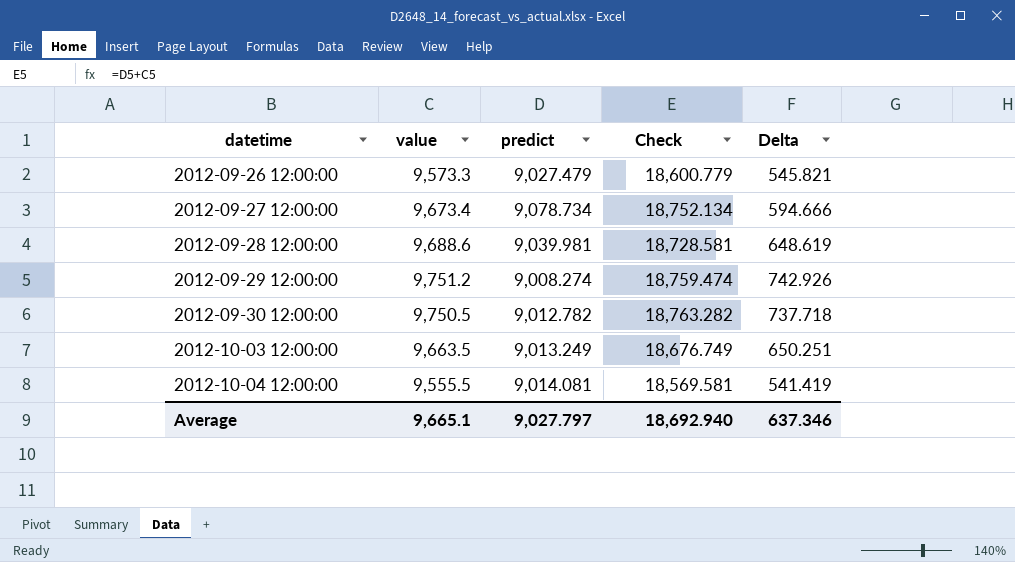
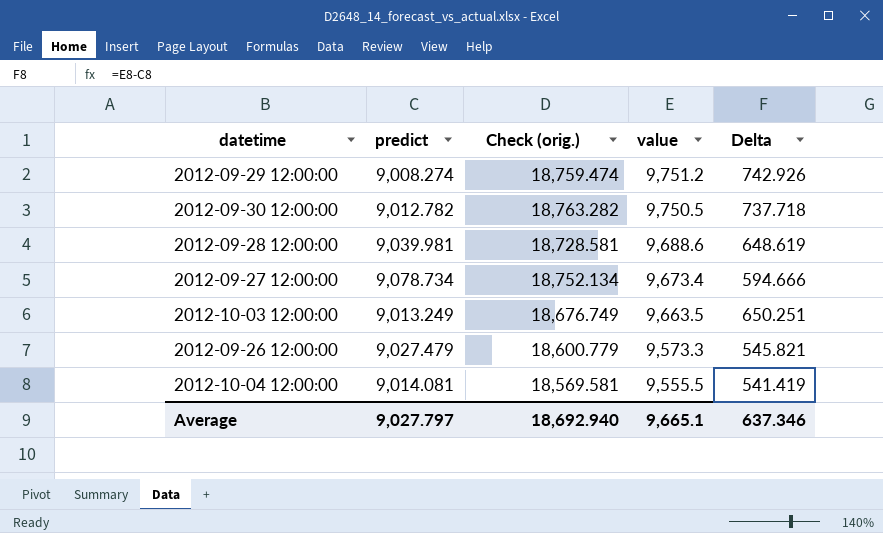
row order: datetime ascending -> value descending
column name: Check -> Check (orig.)
column value | position: 2 -> 4

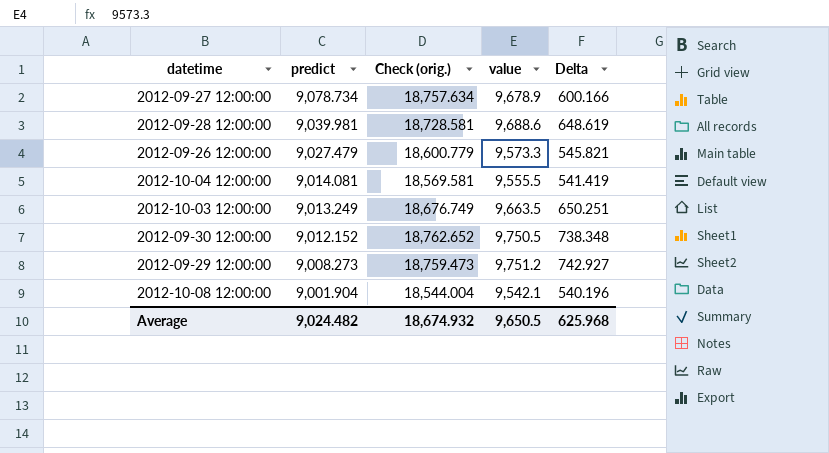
row order: value descending -> predict descending
2012-09-27 12:00:00 | Check (orig.): 18,752.134 -> 18,757.634
2012-09-27 12:00:00 | value: 9,673.4 -> 9,678.9
2012-09-27 12:00:00 | Delta: 594.666 -> 600.166
2012-09-30 12:00:00 | predict: 9,012.782 -> 9,012.152
2012-09-30 12:00:00 | Check (orig.): 18,763.282 -> 18,762.652
2012-09-30 12:00:00 | Delta: 737.718 -> 738.348
2012-09-29 12:00:00 | predict: 9,008.274 -> 9,008.273
2012-09-29 12:00:00 | Check (orig.): 18,759.474 -> 18,759.473
2012-09-29 12:00:00 | Delta: 742.926 -> 742.927
row 2012-10-08 12:00:00: none -> 9,001.904 | 18,544.004 | 9,542.1 | 540.196
Average | predict: 9,027.797 -> 9,024.482
Average | Check (orig.): 18,692.940 -> 18,674.932
Average | value: 9,665.1 -> 9,650.5
Average | Delta: 637.346 -> 625.968

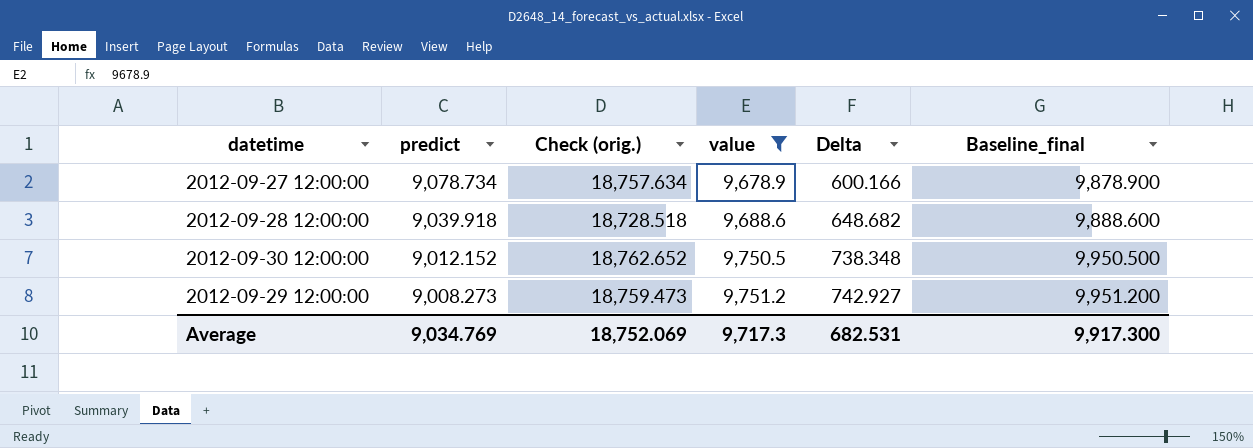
filter: none -> value >= 9,678.9
column Baseline_final | formula: none -> [value] + 200
2012-09-28 12:00:00 | predict: 9,039.981 -> 9,039.918
2012-09-28 12:00:00 | Check (orig.): 18,728.581 -> 18,728.518
2012-09-28 12:00:00 | Delta: 648.619 -> 648.682
Average | predict: 9,024.482 -> 9,034.769
Average | Check (orig.): 18,674.932 -> 18,752.069
Average | value: 9,650.5 -> 9,717.3
Average | Delta: 625.968 -> 682.531

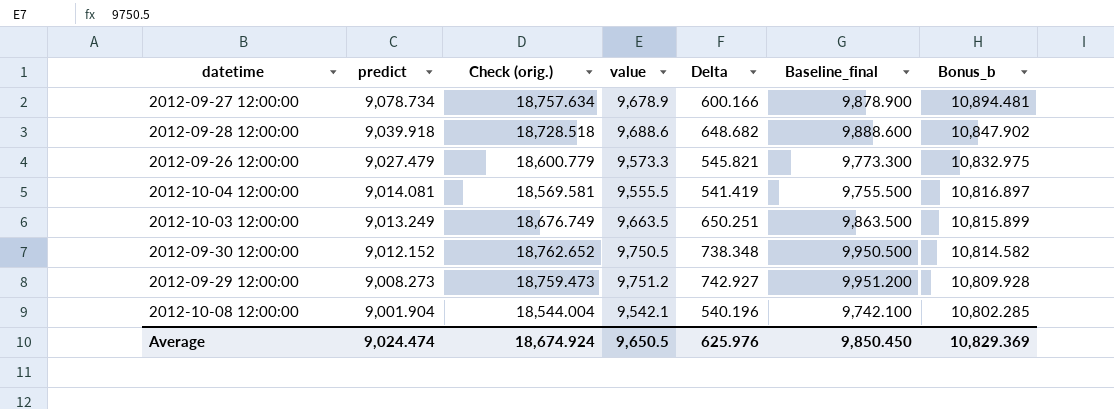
filter: value >= 9,678.9 -> none
column Bonus_b | formula: none -> [predict] * 1.2
Average | predict: 9,034.769 -> 9,024.474
Average | Check (orig.): 18,752.069 -> 18,674.924
Average | value: 9,717.3 -> 9,650.5
Average | Delta: 682.531 -> 625.976
Average | Baseline_final: 9,917.300 -> 9,850.450

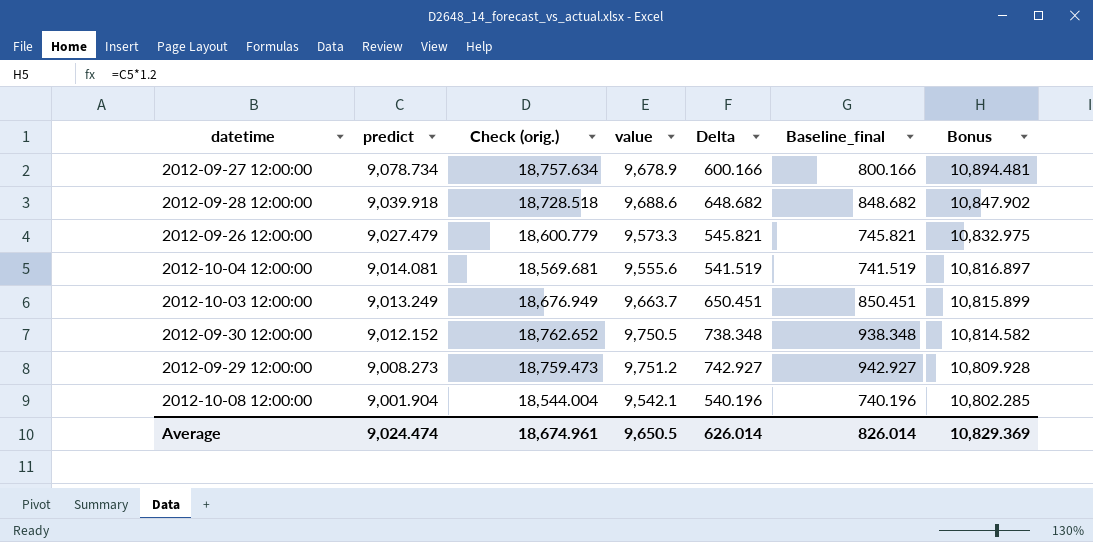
column Baseline_final | formula: [value] + 200 -> [Delta] + 200
column name: Bonus_b -> Bonus
2012-10-04 12:00:00 | Check (orig.): 18,569.581 -> 18,569.681
2012-10-04 12:00:00 | value: 9,555.5 -> 9,555.6
2012-10-04 12:00:00 | Delta: 541.419 -> 541.519
2012-10-03 12:00:00 | Check (orig.): 18,676.749 -> 18,676.949
2012-10-03 12:00:00 | value: 9,663.5 -> 9,663.7
2012-10-03 12:00:00 | Delta: 650.251 -> 650.451
Average | Check (orig.): 18,674.924 -> 18,674.961
Average | Delta: 625.976 -> 626.014
Average | Baseline_final: 9,850.450 -> 826.014

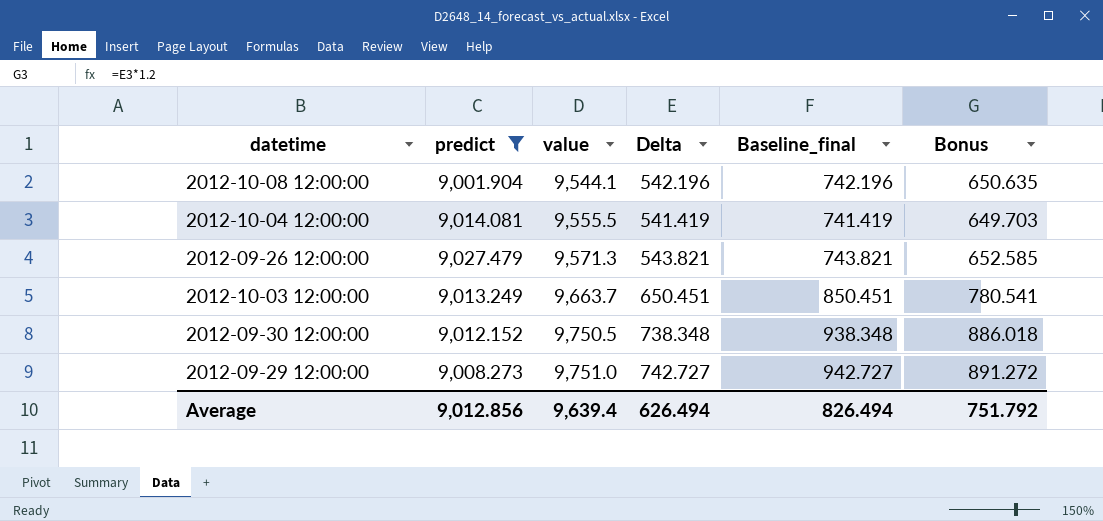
filter: none -> predict <= 9,027.479
row order: predict descending -> value ascending
column Check (orig.) | formula: [predict] + [value] -> none
column Bonus | formula: [predict] * 1.2 -> [Delta] * 1.2
2012-10-08 12:00:00 | value: 9,542.1 -> 9,544.1
2012-10-08 12:00:00 | Delta: 540.196 -> 542.196
2012-10-08 12:00:00 | Baseline_final: 740.196 -> 742.196
2012-10-04 12:00:00 | value: 9,555.6 -> 9,555.5
2012-10-04 12:00:00 | Delta: 541.519 -> 541.419
2012-10-04 12:00:00 | Baseline_final: 741.519 -> 741.419
2012-09-26 12:00:00 | value: 9,573.3 -> 9,571.3
2012-09-26 12:00:00 | Delta: 545.821 -> 543.821
2012-09-26 12:00:00 | Baseline_final: 745.821 -> 743.821
2012-09-29 12:00:00 | value: 9,751.2 -> 9,751.0
2012-09-29 12:00:00 | Delta: 742.927 -> 742.727
2012-09-29 12:00:00 | Baseline_final: 942.927 -> 942.727
Average | predict: 9,024.474 -> 9,012.856
Average | value: 9,650.5 -> 9,639.4
Average | Delta: 626.014 -> 626.494
Average | Baseline_final: 826.014 -> 826.494
Average | Bonus: 10,829.369 -> 751.792

